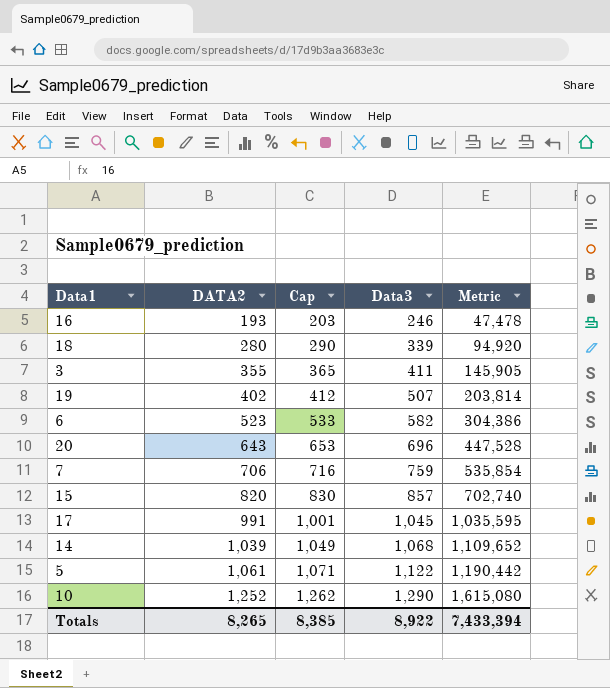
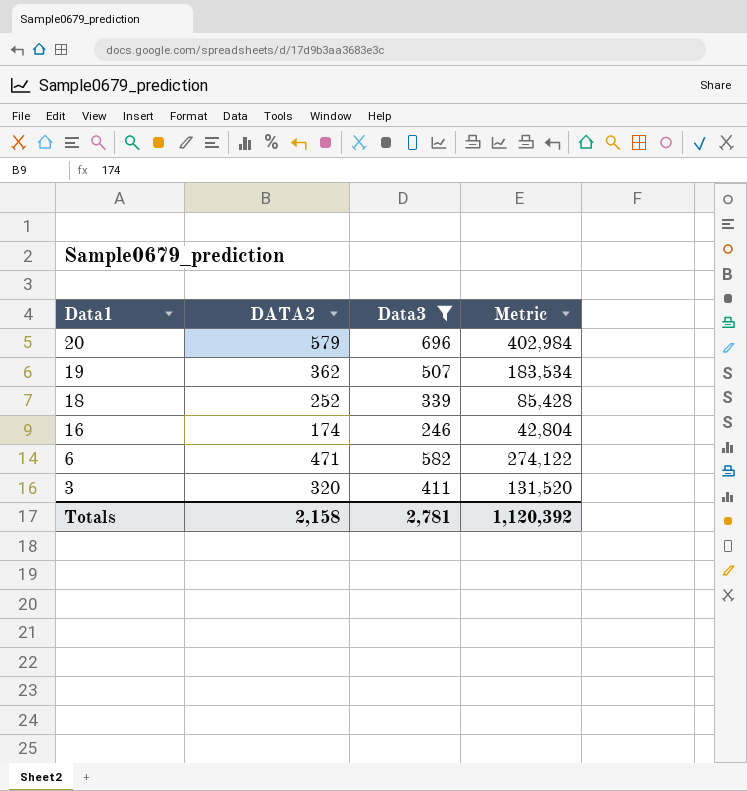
filter: none -> Data3 <= 696
row order: DATA2 ascending -> Data1 descending
column Cap | formula: [DATA2] + 10 -> none
20 | DATA2: 643 -> 579
20 | Metric: 447,528 -> 402,984
19 | DATA2: 402 -> 362
19 | Metric: 203,814 -> 183,534
18 | DATA2: 280 -> 252
18 | Metric: 94,920 -> 85,428
16 | DATA2: 193 -> 174
16 | Metric: 47,478 -> 42,804
6 | DATA2: 523 -> 471
6 | Metric: 304,386 -> 274,122
3 | DATA2: 355 -> 320
3 | Metric: 145,905 -> 131,520
Totals | DATA2: 8,265 -> 2,158
Totals | Data3: 8,922 -> 2,781
Totals | Metric: 7,433,394 -> 1,120,392

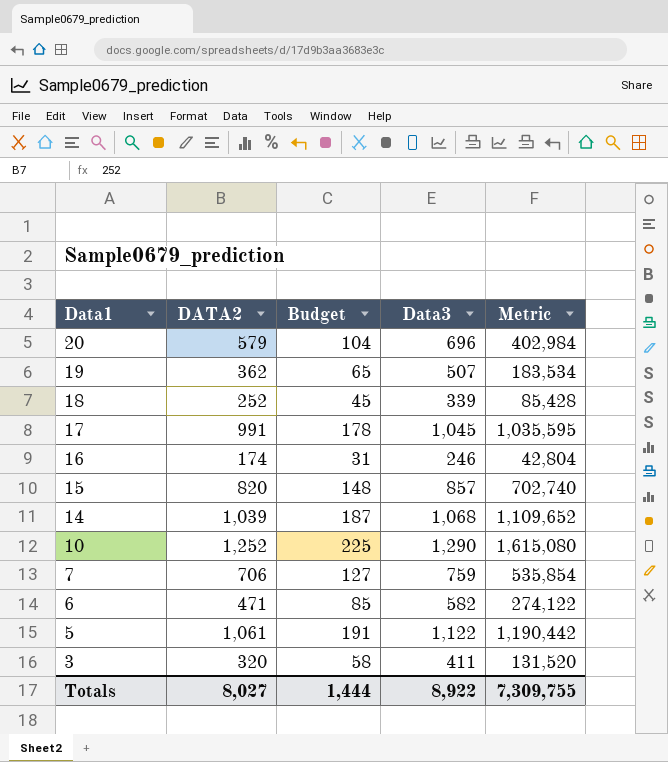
filter: Data3 <= 696 -> none
column Budget | formula: none -> [DATA2] * 0.18
Totals | DATA2: 2,158 -> 8,027
Totals | Data3: 2,781 -> 8,922
Totals | Metric: 1,120,392 -> 7,309,755

